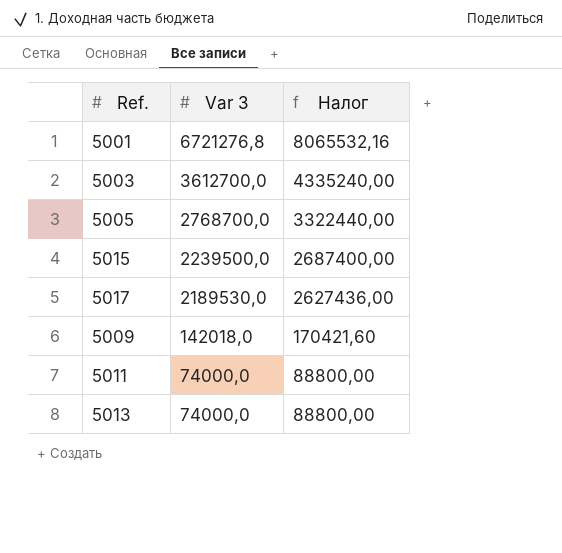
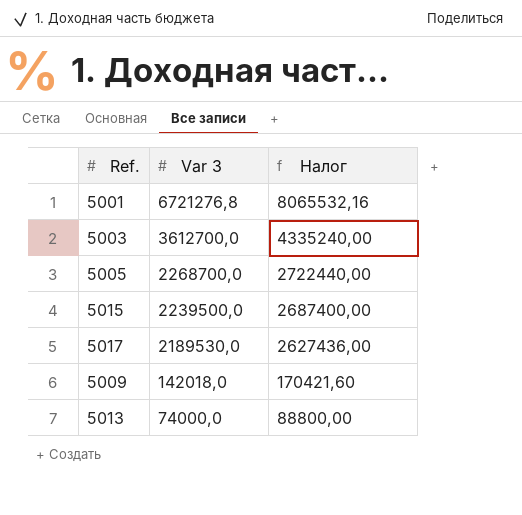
row 5011: 74000,0 | 88800,00 -> none
5005 | Var 3: 2768700,0 -> 2268700,0
5005 | Налог: 3322440,00 -> 2722440,00

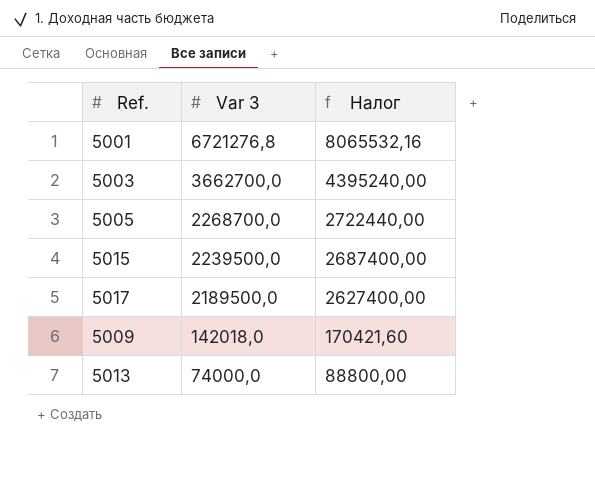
5003 | Var 3: 3612700,0 -> 3662700,0
5003 | Налог: 4335240,00 -> 4395240,00
5017 | Var 3: 2189530,0 -> 2189500,0
5017 | Налог: 2627436,00 -> 2627400,00

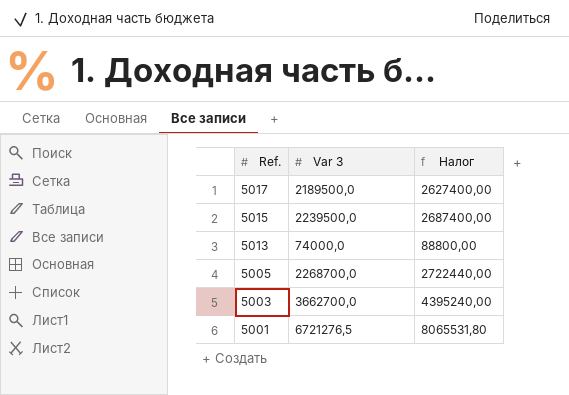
row order: Var 3 descending -> Ref. descending
row 5009: 142018,0 | 170421,60 -> none
5001 | Var 3: 6721276,8 -> 6721276,5
5001 | Налог: 8065532,16 -> 8065531,80

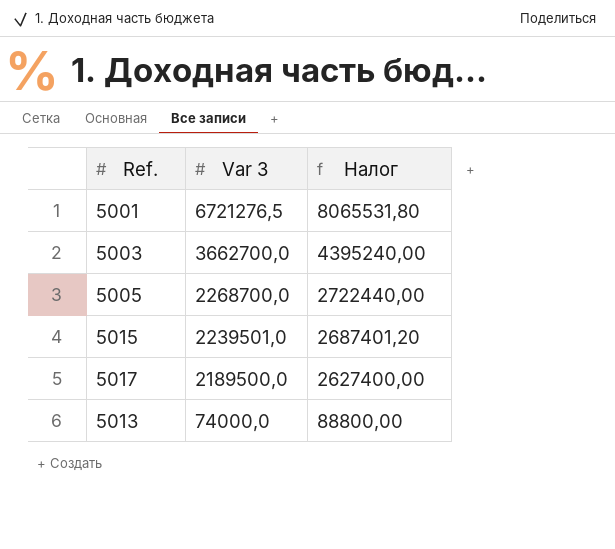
row order: Ref. descending -> Var 3 descending
5015 | Var 3: 2239500,0 -> 2239501,0
5015 | Налог: 2687400,00 -> 2687401,20

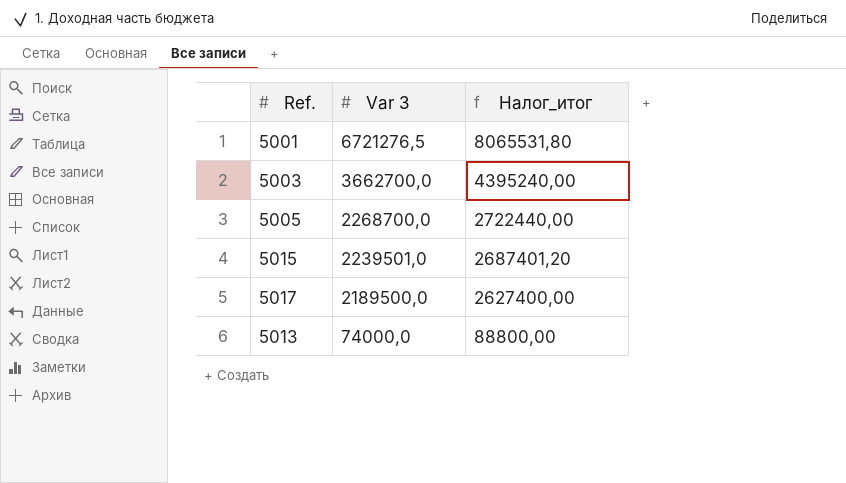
column name: Налог -> Налог_итог

